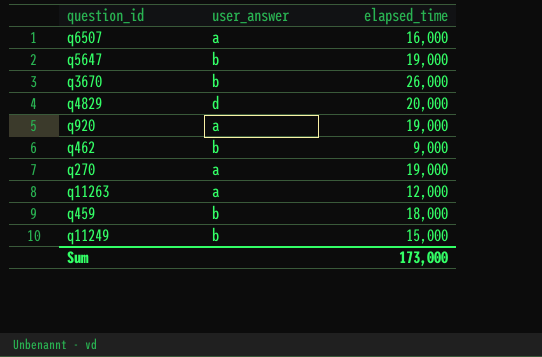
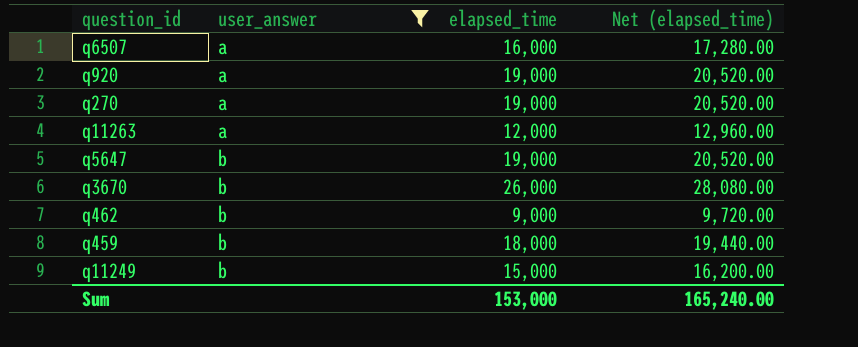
filter: none -> user_answer != d
row order: none -> user_answer ascending
column Net (elapsed_time) | formula: none -> [elapsed_time] * 1.08
Sum | elapsed_time: 173,000 -> 153,000

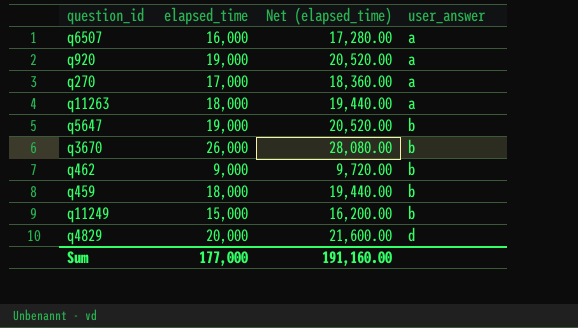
filter: user_answer != d -> none
column user_answer | position: 2 -> 4
q270 | elapsed_time: 19,000 -> 17,000
q270 | Net (elapsed_time): 20,520.00 -> 18,360.00
q11263 | elapsed_time: 12,000 -> 18,000
q11263 | Net (elapsed_time): 12,960.00 -> 19,440.00
Sum | elapsed_time: 153,000 -> 177,000
Sum | Net (elapsed_time): 165,240.00 -> 191,160.00

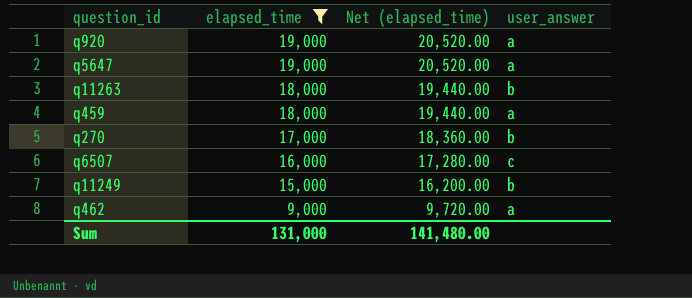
filter: none -> elapsed_time <= 19,000
row order: user_answer ascending -> elapsed_time descending
q5647 | user_answer: b -> a
q11263 | user_answer: a -> b
q459 | user_answer: b -> a
q270 | user_answer: a -> b
q6507 | user_answer: a -> c
q462 | user_answer: b -> a
Sum | elapsed_time: 177,000 -> 131,000
Sum | Net (elapsed_time): 191,160.00 -> 141,480.00

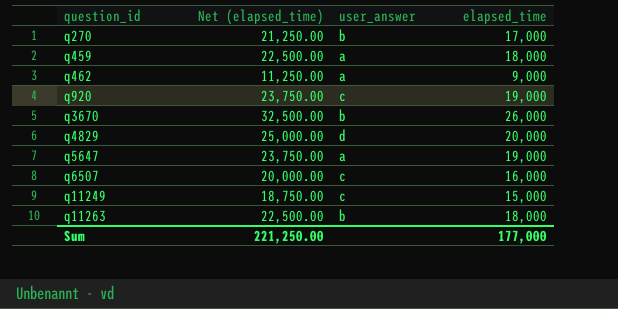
filter: elapsed_time <= 19,000 -> none
row order: elapsed_time descending -> question_id ascending
column Net (elapsed_time) | formula: [elapsed_time] * 1.08 -> [elapsed_time] * 1.25
column elapsed_time | position: 2 -> 4
q920 | user_answer: a -> c
q11249 | user_answer: b -> c
Sum | Net (elapsed_time): 141,480.00 -> 221,250.00
Sum | elapsed_time: 131,000 -> 177,000

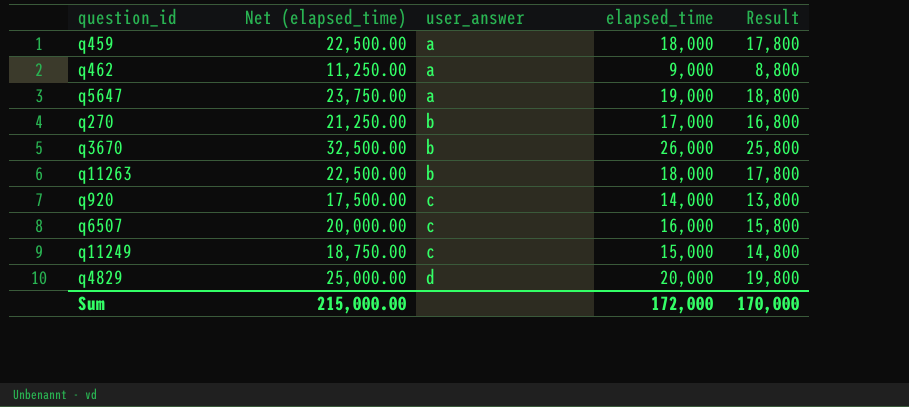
row order: question_id ascending -> user_answer ascending
column Result | formula: none -> [elapsed_time] - 200
q920 | Net (elapsed_time): 23,750.00 -> 17,500.00
q920 | elapsed_time: 19,000 -> 14,000
Sum | Net (elapsed_time): 221,250.00 -> 215,000.00
Sum | elapsed_time: 177,000 -> 172,000

